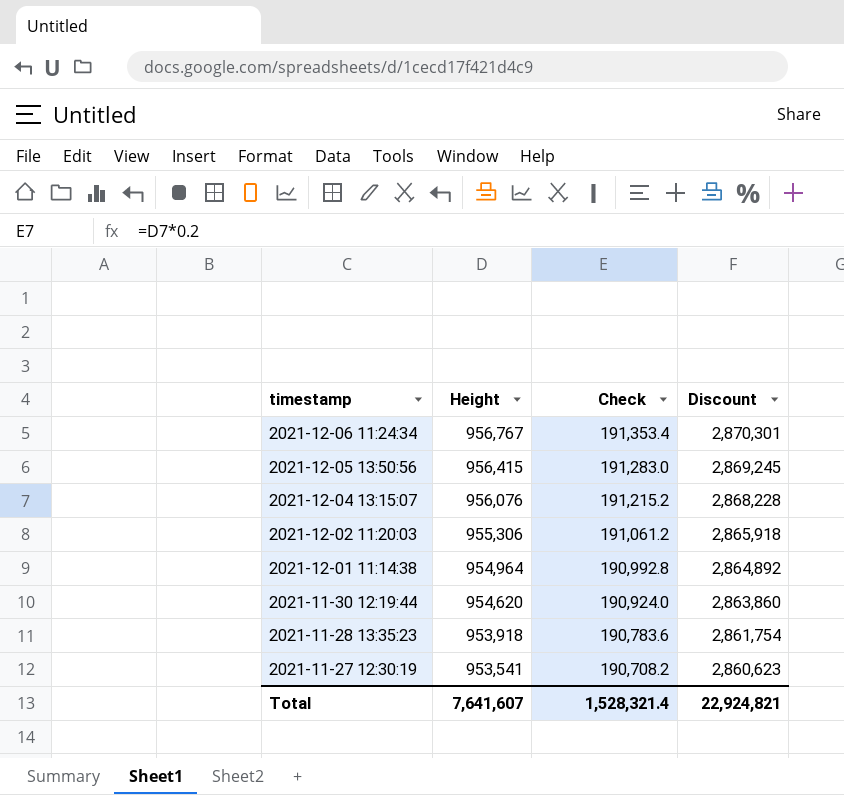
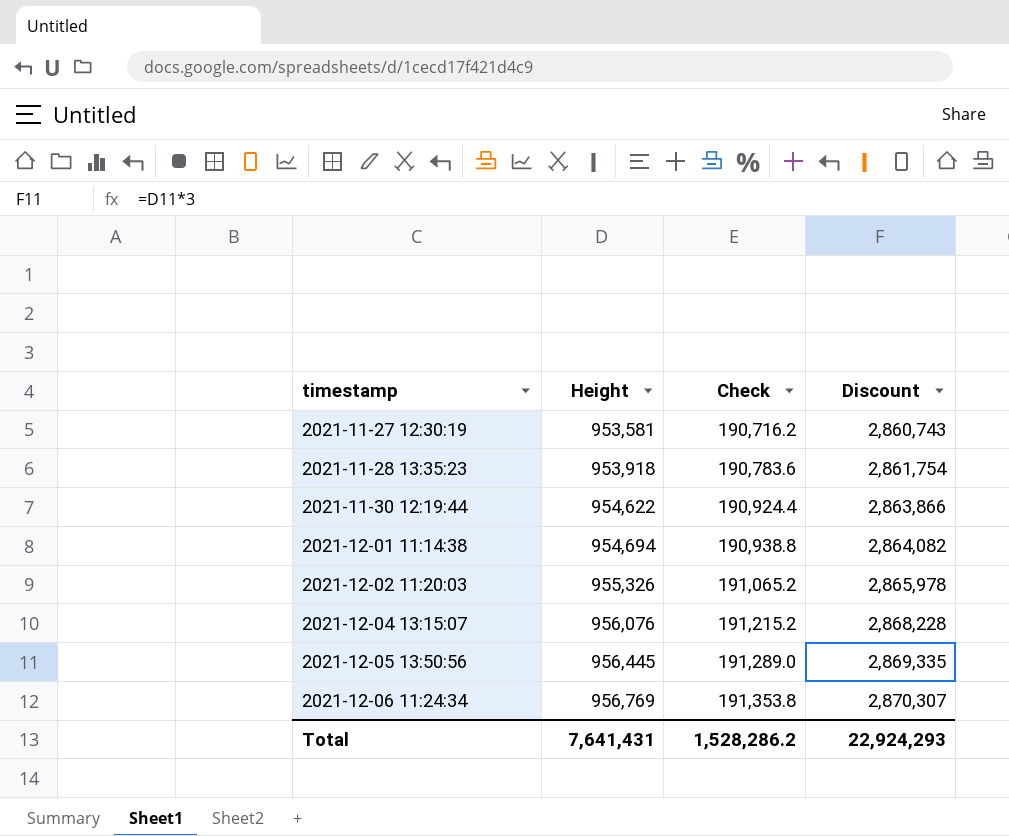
row order: timestamp descending -> timestamp ascending
2021-11-27 12:30:19 | Height: 953,541 -> 953,581
2021-11-27 12:30:19 | Check: 190,708.2 -> 190,716.2
2021-11-27 12:30:19 | Discount: 2,860,623 -> 2,860,743
2021-11-30 12:19:44 | Height: 954,620 -> 954,622
2021-11-30 12:19:44 | Check: 190,924.0 -> 190,924.4
2021-11-30 12:19:44 | Discount: 2,863,860 -> 2,863,866
2021-12-01 11:14:38 | Height: 954,964 -> 954,694
2021-12-01 11:14:38 | Check: 190,992.8 -> 190,938.8
2021-12-01 11:14:38 | Discount: 2,864,892 -> 2,864,082
2021-12-02 11:20:03 | Height: 955,306 -> 955,326
2021-12-02 11:20:03 | Check: 191,061.2 -> 191,065.2
2021-12-02 11:20:03 | Discount: 2,865,918 -> 2,865,978
2021-12-05 13:50:56 | Height: 956,415 -> 956,445
2021-12-05 13:50:56 | Check: 191,283.0 -> 191,289.0
2021-12-05 13:50:56 | Discount: 2,869,245 -> 2,869,335
2021-12-06 11:24:34 | Height: 956,767 -> 956,769
2021-12-06 11:24:34 | Check: 191,353.4 -> 191,353.8
2021-12-06 11:24:34 | Discount: 2,870,301 -> 2,870,307
Total | Height: 7,641,607 -> 7,641,431
Total | Check: 1,528,321.4 -> 1,528,286.2
Total | Discount: 22,924,821 -> 22,924,293

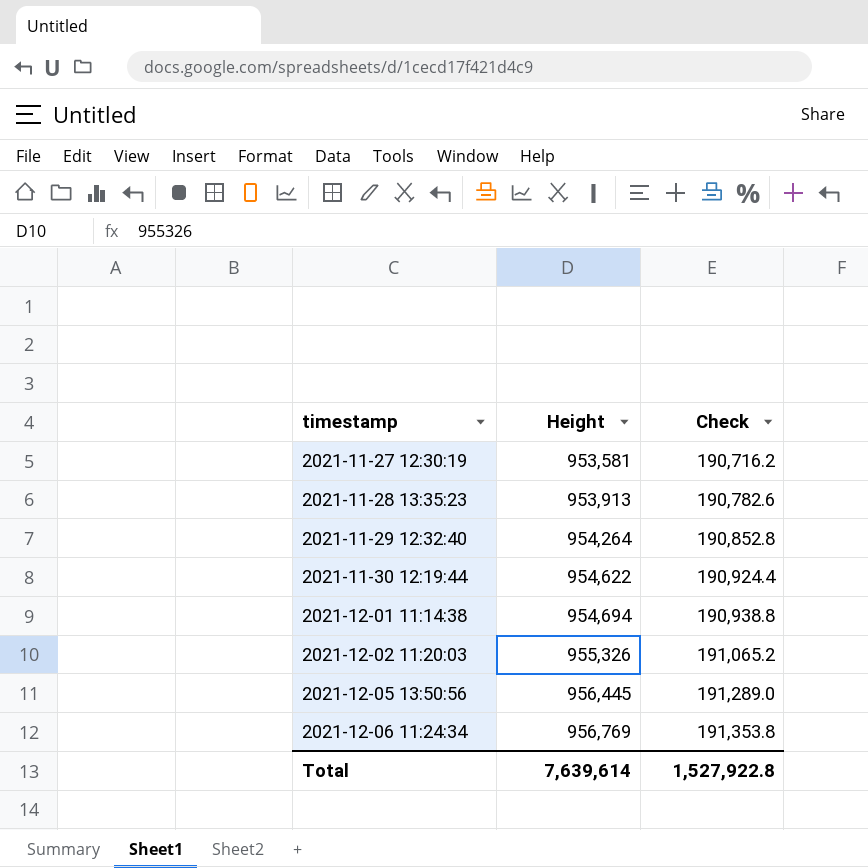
column Discount | formula: [Height] * 3 -> none
row 2021-12-04 13:15:07: 956,076 | 191,215.2 | 2,868,228 -> none
2021-11-28 13:35:23 | Height: 953,918 -> 953,913
2021-11-28 13:35:23 | Check: 190,783.6 -> 190,782.6
row 2021-11-29 12:32:40: none -> 954,264 | 190,852.8
Total | Height: 7,641,431 -> 7,639,614
Total | Check: 1,528,286.2 -> 1,527,922.8

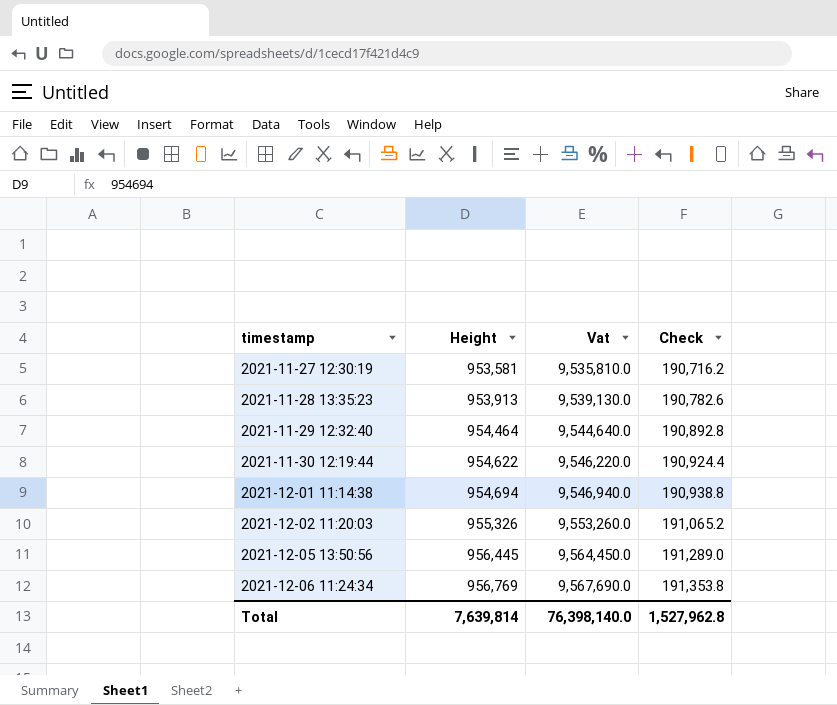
column Vat | formula: none -> [Height] * 10
2021-11-29 12:32:40 | Height: 954,264 -> 954,464
2021-11-29 12:32:40 | Check: 190,852.8 -> 190,892.8
Total | Height: 7,639,614 -> 7,639,814
Total | Check: 1,527,922.8 -> 1,527,962.8

